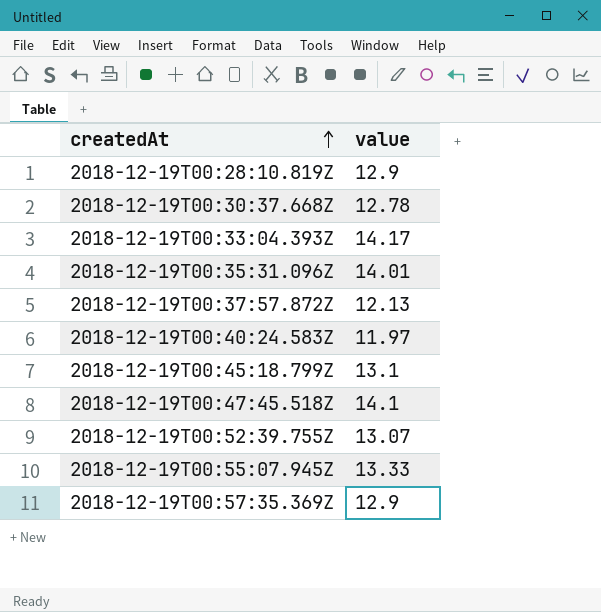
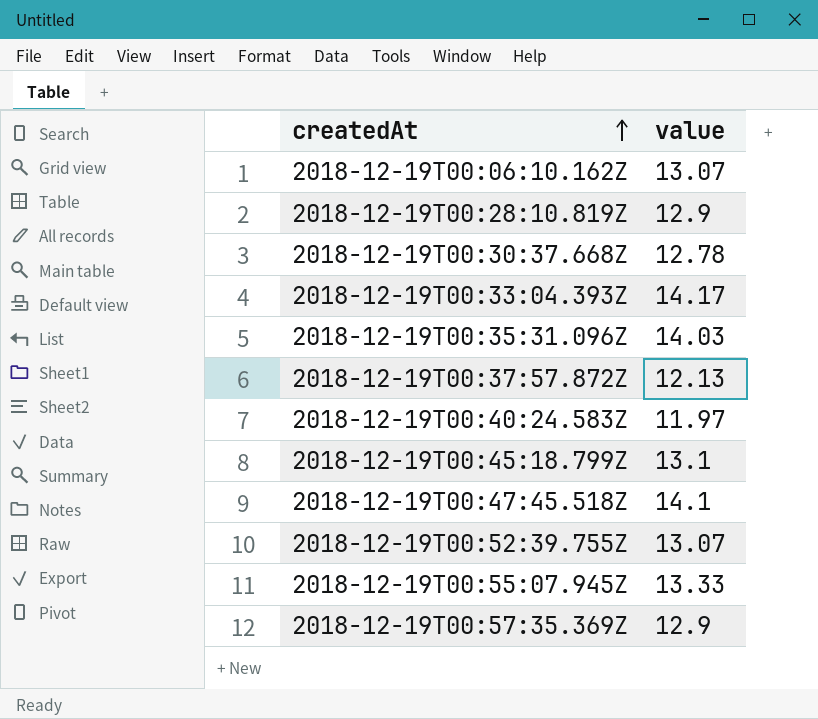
row 2018-12-19T00:06:10.162Z: none -> 13.07
2018-12-19T00:35:31.096Z | value: 14.01 -> 14.03

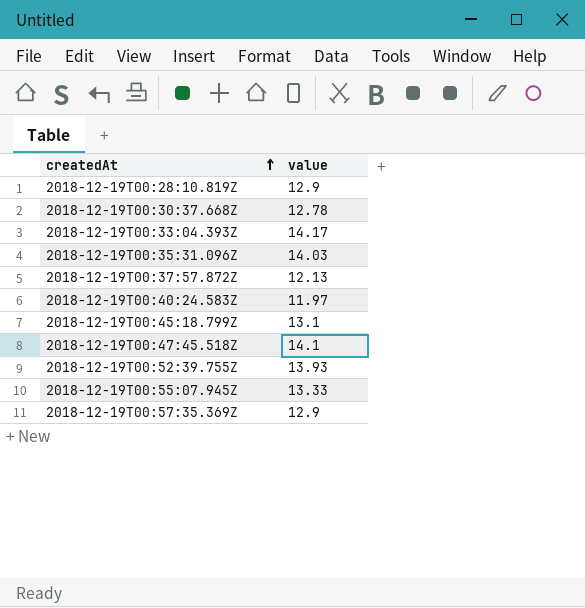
row 2018-12-19T00:06:10.162Z: 13.07 -> none
2018-12-19T00:52:39.755Z | value: 13.07 -> 13.93

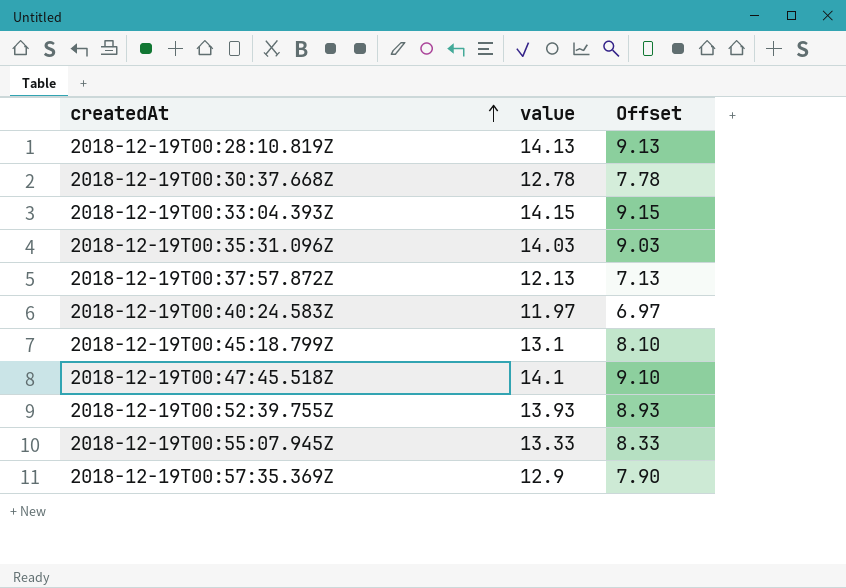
column Offset | formula: none -> [value] - 5
2018-12-19T00:28:10.819Z | value: 12.9 -> 14.13
2018-12-19T00:33:04.393Z | value: 14.17 -> 14.15

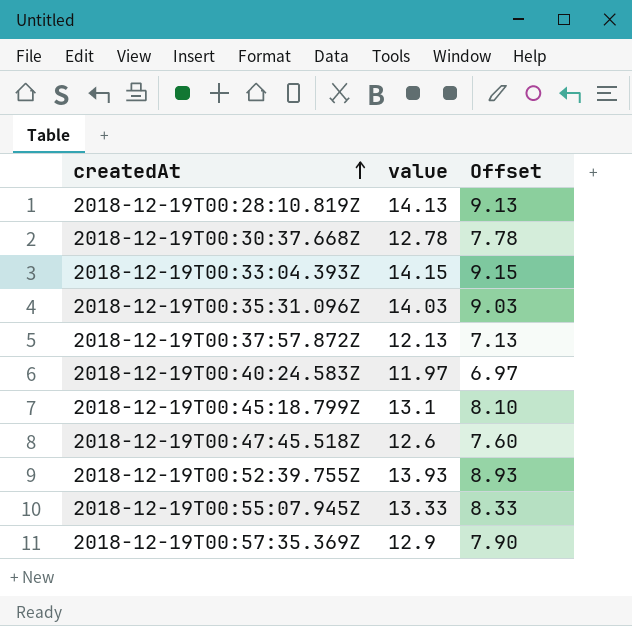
2018-12-19T00:47:45.518Z | value: 14.1 -> 12.6
2018-12-19T00:47:45.518Z | Offset: 9.10 -> 7.60

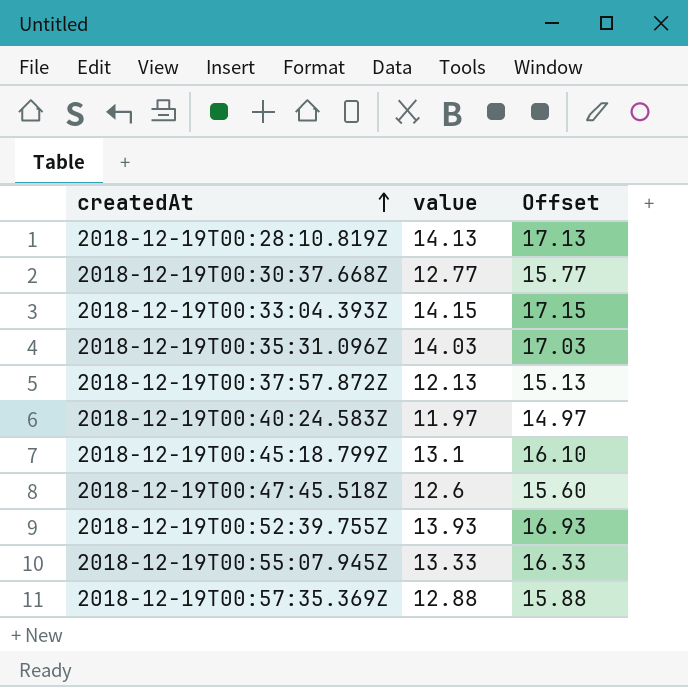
column Offset | formula: [value] - 5 -> [value] + 3
2018-12-19T00:30:37.668Z | value: 12.78 -> 12.77
2018-12-19T00:57:35.369Z | value: 12.9 -> 12.88

